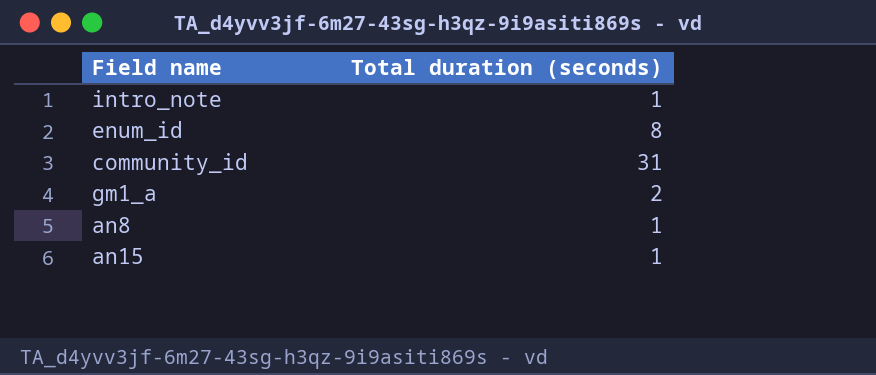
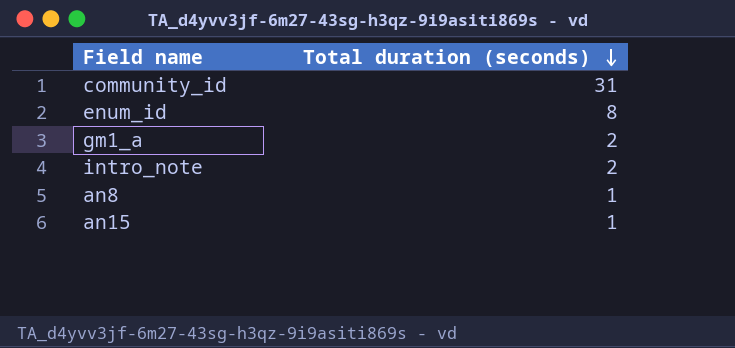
row order: none -> Total duration (seconds) descending
intro_note | Total duration (seconds): 1 -> 2

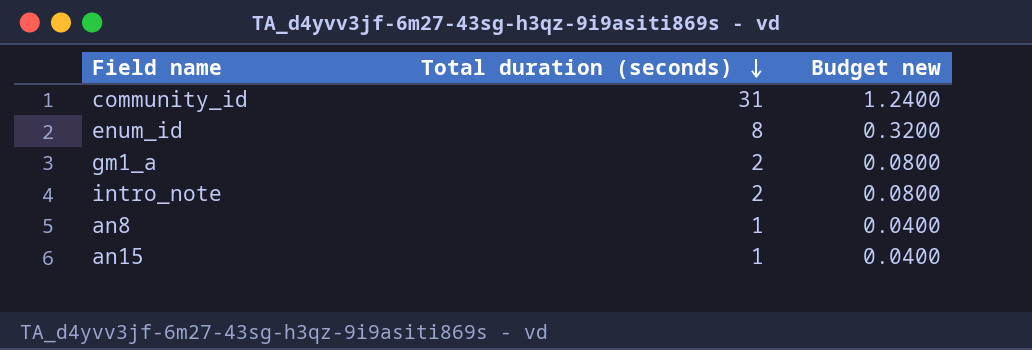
column Budget new | formula: none -> [Total duration (seconds)] * 0.04

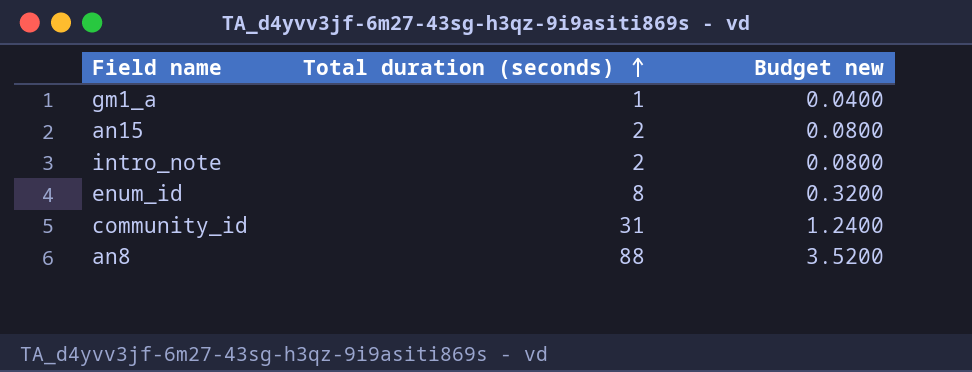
row order: Total duration (seconds) descending -> Total duration (seconds) ascending
gm1_a | Total duration (seconds): 2 -> 1
gm1_a | Budget new: 0.0800 -> 0.0400
an15 | Total duration (seconds): 1 -> 2
an15 | Budget new: 0.0400 -> 0.0800
an8 | Total duration (seconds): 1 -> 88
an8 | Budget new: 0.0400 -> 3.5200

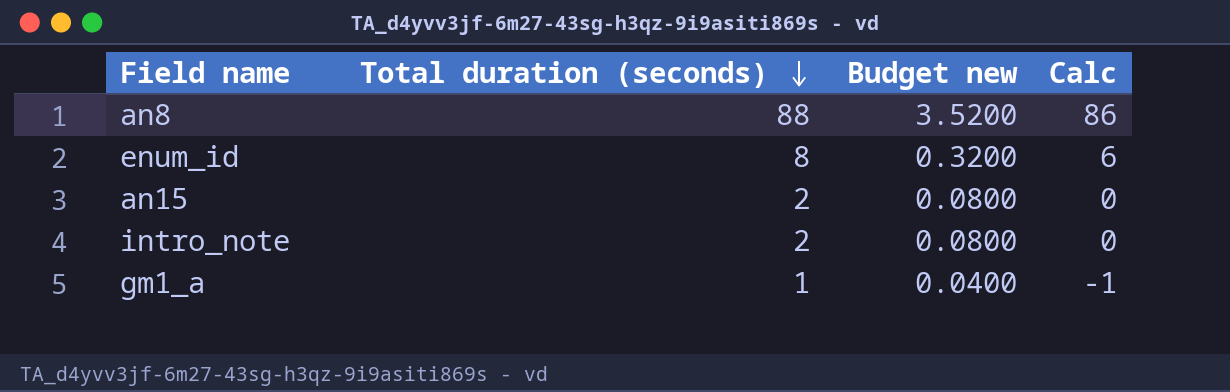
row order: Total duration (seconds) ascending -> Total duration (seconds) descending
column Calc | formula: none -> [Total duration (seconds)] - 2
row community_id: 31 | 1.2400 -> none

